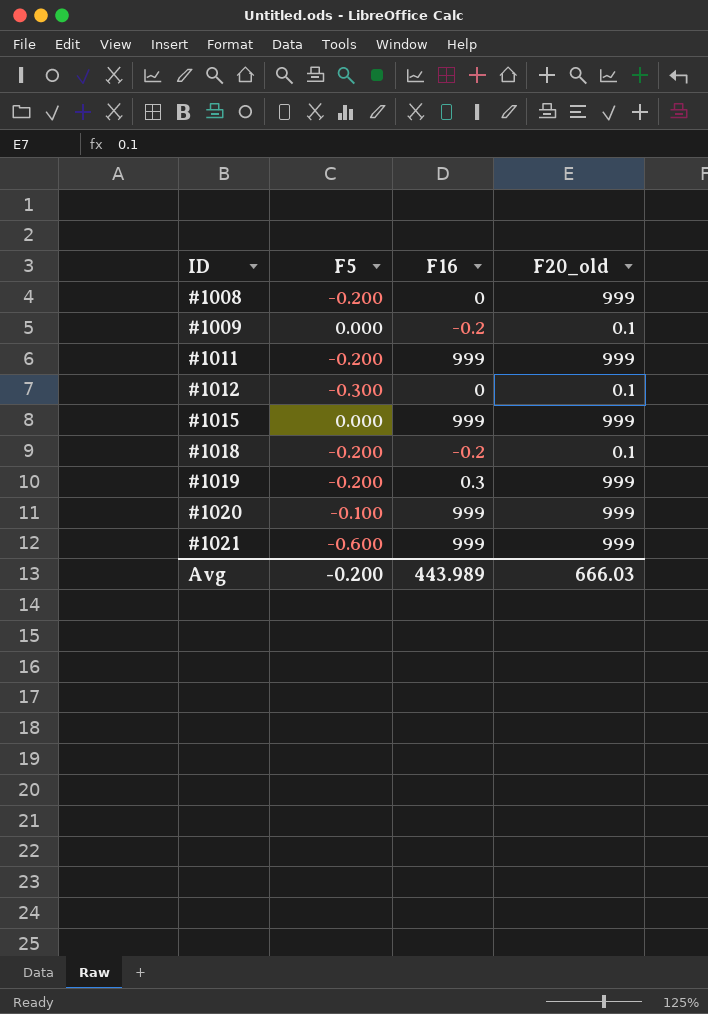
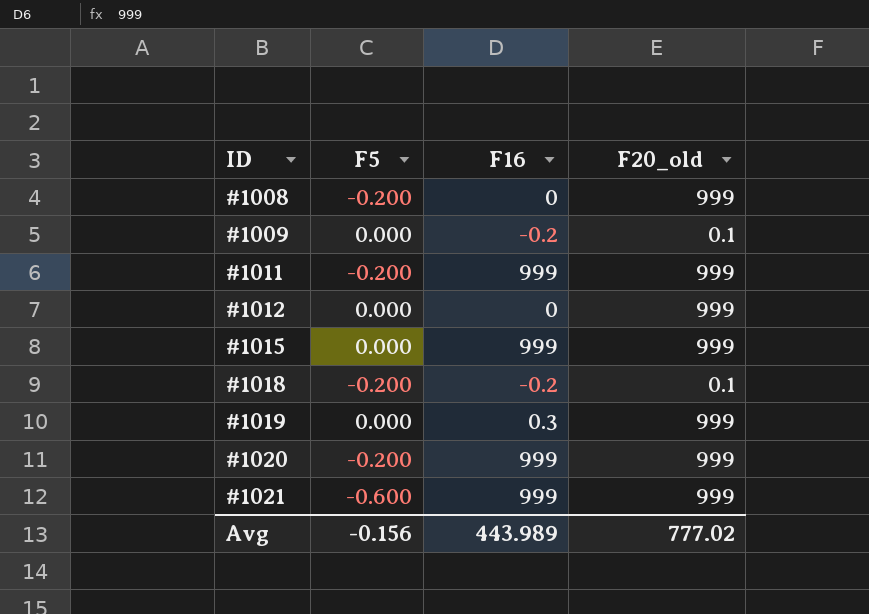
#1012 | F5: -0.300 -> 0.000
#1012 | F20_old: 0.1 -> 999
#1019 | F5: -0.200 -> 0.000
#1020 | F5: -0.100 -> -0.200
Avg | F5: -0.200 -> -0.156
Avg | F20_old: 666.03 -> 777.02

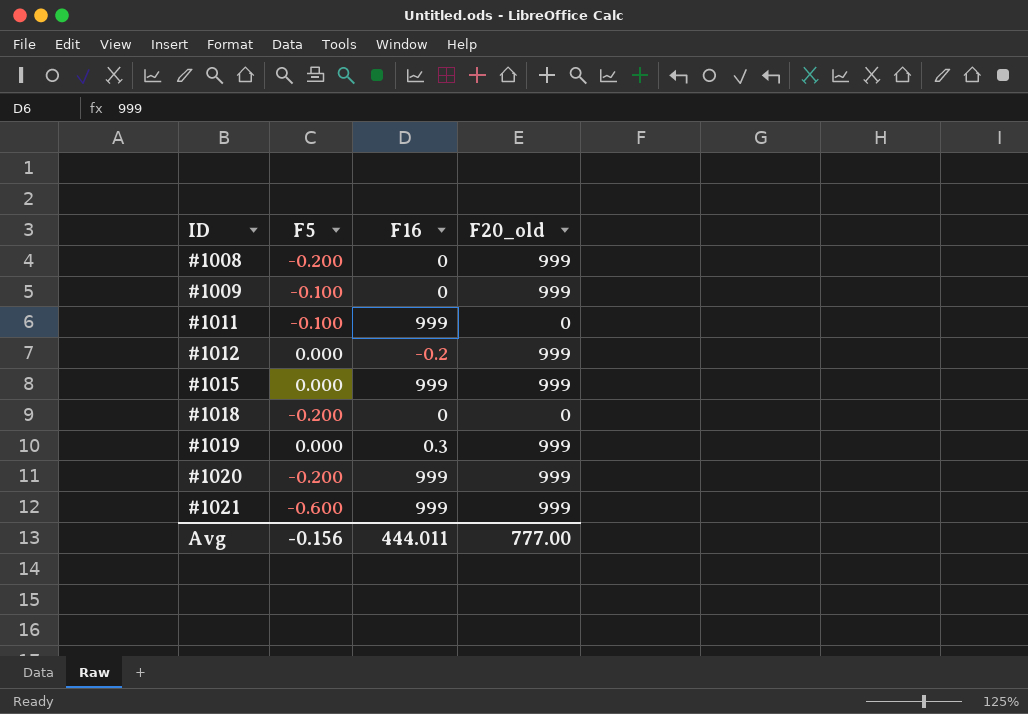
#1009 | F5: 0.000 -> -0.100
#1009 | F16: -0.2 -> 0
#1009 | F20_old: 0.1 -> 999
#1011 | F5: -0.200 -> -0.100
#1011 | F20_old: 999 -> 0
#1012 | F16: 0 -> -0.2
#1018 | F16: -0.2 -> 0
#1018 | F20_old: 0.1 -> 0
Avg | F16: 443.989 -> 444.011
Avg | F20_old: 777.02 -> 777.00

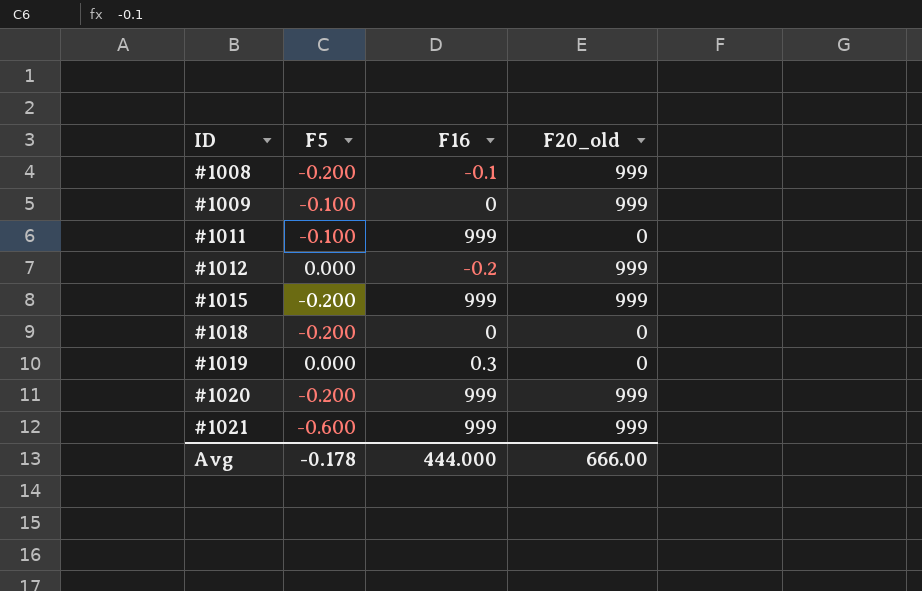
#1008 | F16: 0 -> -0.1
#1015 | F5: 0.000 -> -0.200
#1019 | F20_old: 999 -> 0
Avg | F5: -0.156 -> -0.178
Avg | F16: 444.011 -> 444.000
Avg | F20_old: 777.00 -> 666.00

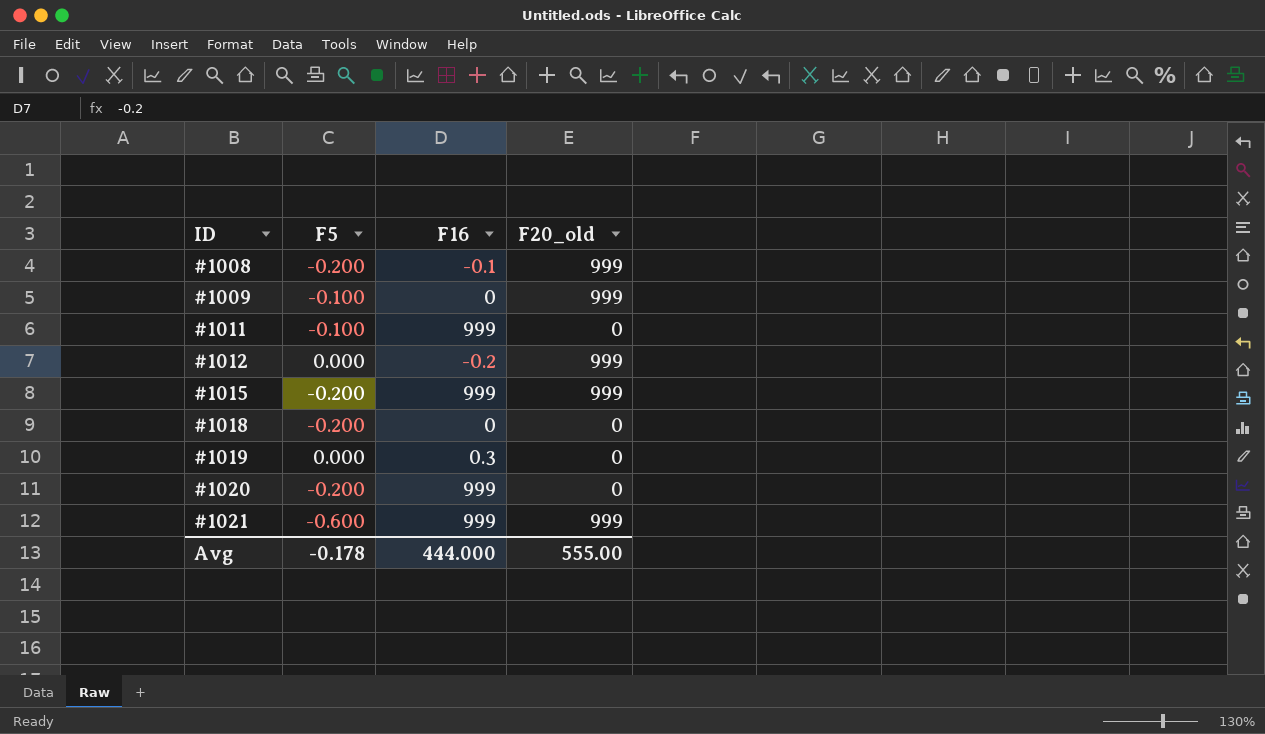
#1020 | F20_old: 999 -> 0
Avg | F20_old: 666.00 -> 555.00

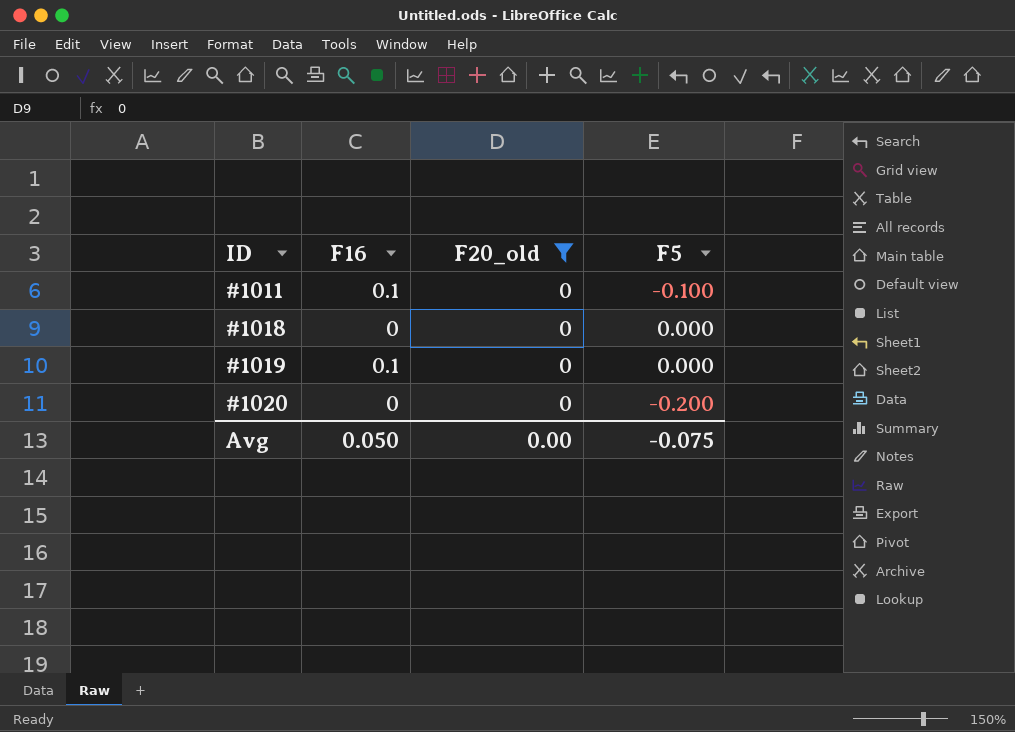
filter: none -> F20_old = 0
column F5 | position: 2 -> 4
#1011 | F16: 999 -> 0.1
#1018 | F5: -0.200 -> 0.000
#1019 | F16: 0.3 -> 0.1
#1020 | F16: 999 -> 0
Avg | F16: 444.000 -> 0.050
Avg | F20_old: 555.00 -> 0.00
Avg | F5: -0.178 -> -0.075

